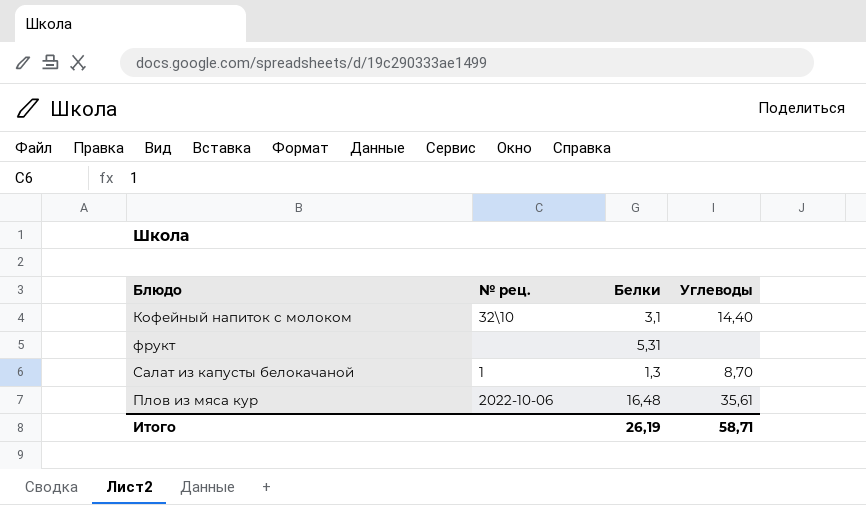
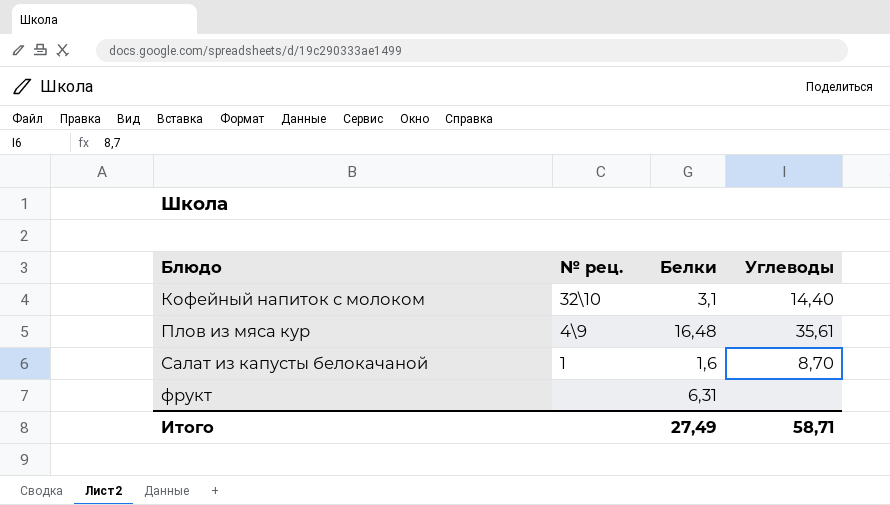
row order: none -> Блюдо ascending
Плов из мяса кур | № рец.: 2022-10-06 -> 4\9
Салат из капусты белокачаной | Белки: 1,3 -> 1,6
фрукт | Белки: 5,31 -> 6,31
Итого | Белки: 26,19 -> 27,49

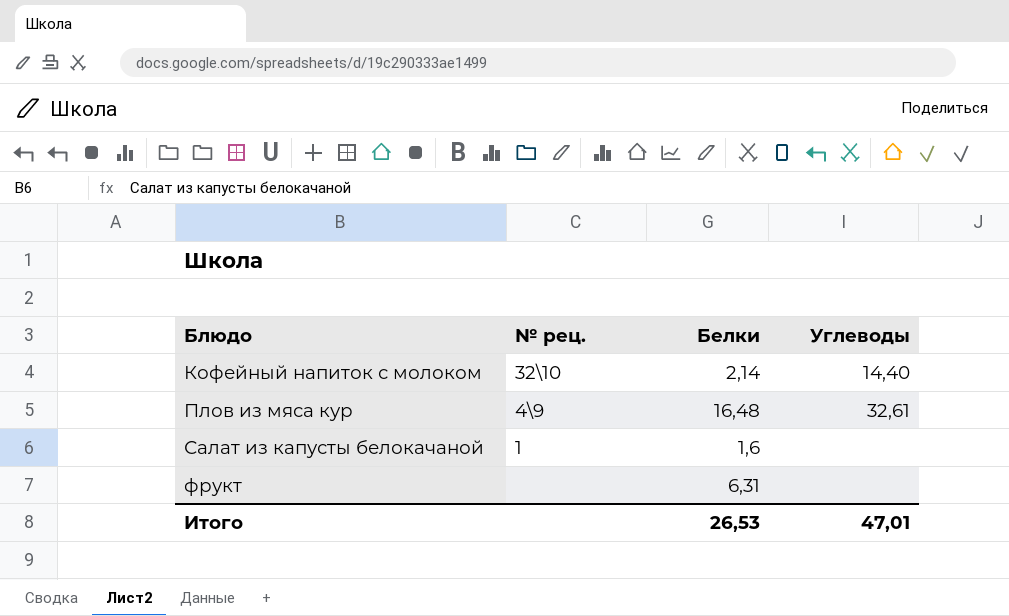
Кофейный напиток с молоком | Белки: 3,1 -> 2,14
Плов из мяса кур | Углеводы: 35,61 -> 32,61
Салат из капусты белокачаной | Углеводы: 8,70 -> none
Итого | Белки: 27,49 -> 26,53
Итого | Углеводы: 58,71 -> 47,01

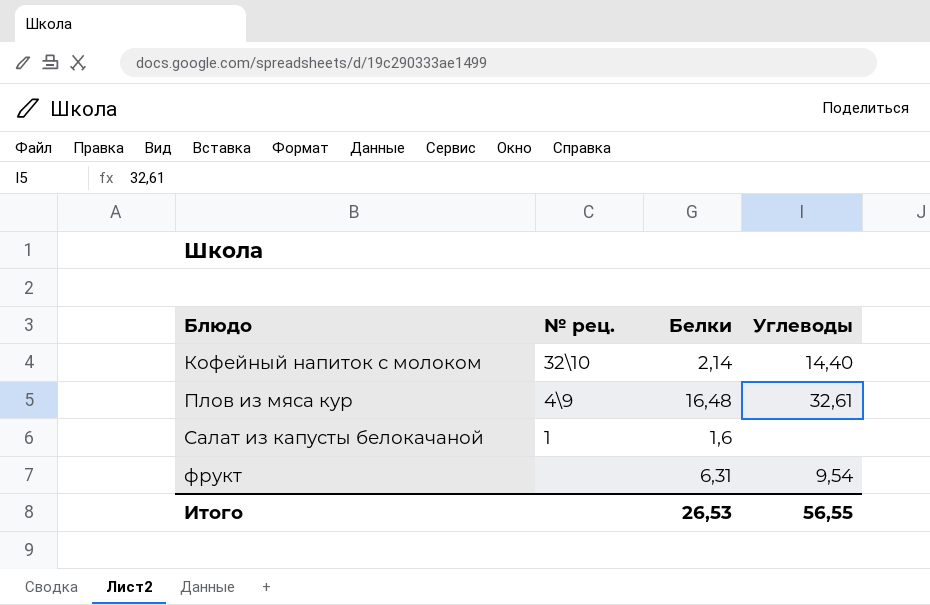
фрукт | Углеводы: none -> 9,54
Итого | Углеводы: 47,01 -> 56,55

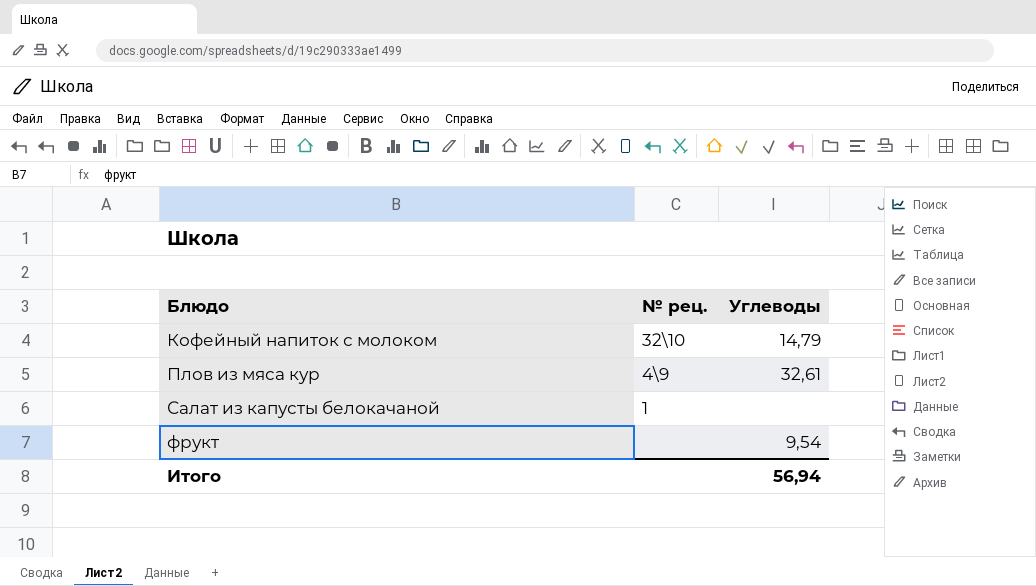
column Белки | position: 3 -> none
Кофейный напиток с молоком | Углеводы: 14,40 -> 14,79
Итого | Углеводы: 56,55 -> 56,94

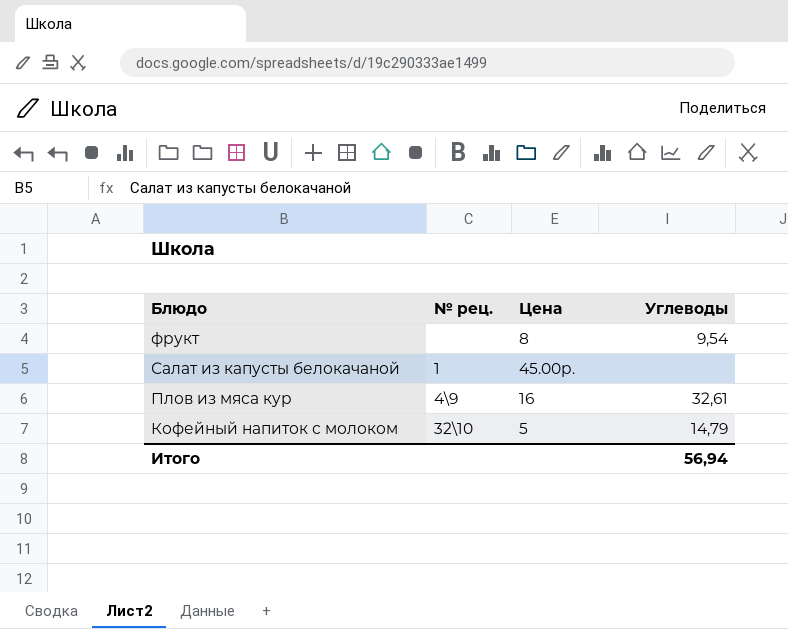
row order: Блюдо ascending -> Блюдо descending
column Цена | position: none -> 3

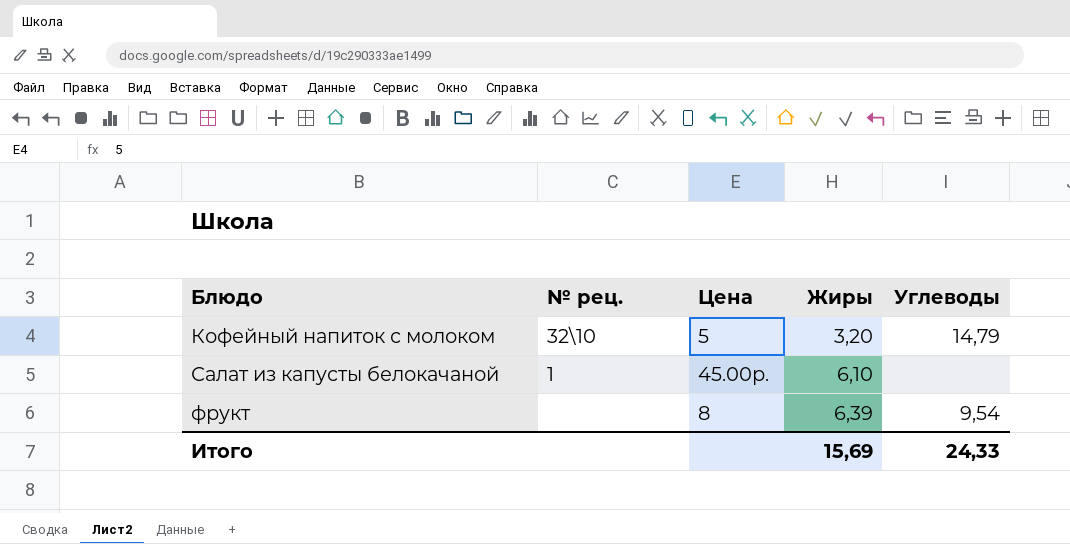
row order: Блюдо descending -> Блюдо ascending
column Жиры | position: none -> 4
row Плов из мяса кур: 4\9 | 16 | 32,61 -> none
Итого | Углеводы: 56,94 -> 24,33

